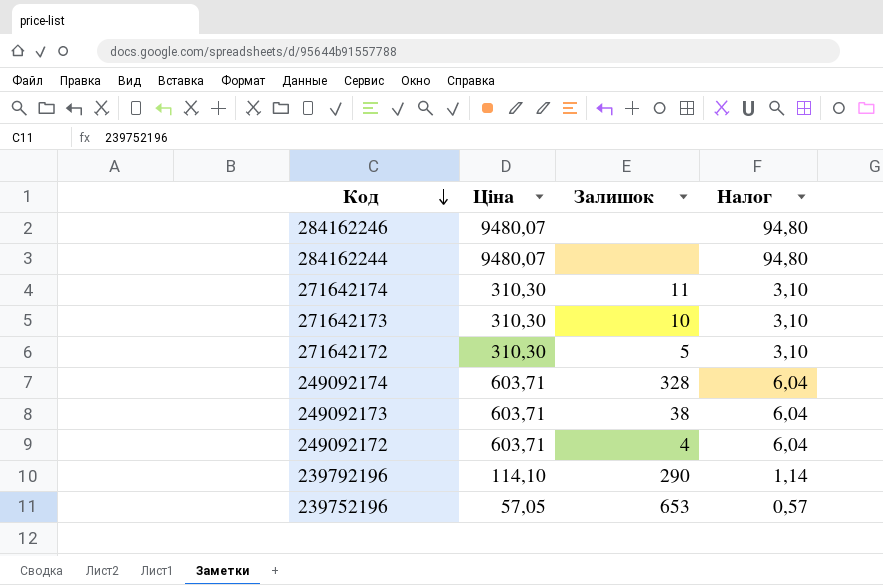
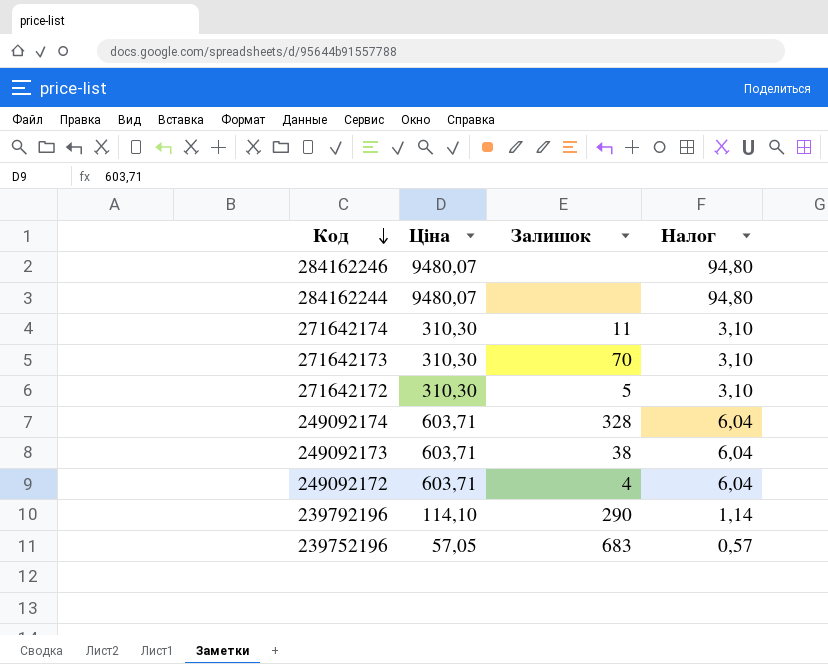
271642173 | Залишок: 10 -> 70
239752196 | Залишок: 653 -> 683

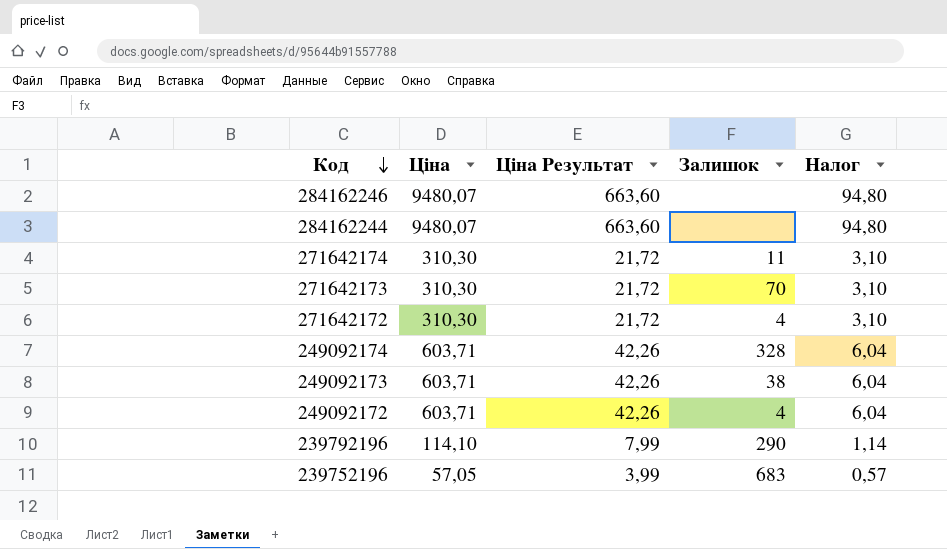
column Ціна Результат | formula: none -> [Ціна] * 0,07
271642172 | Залишок: 5 -> 4

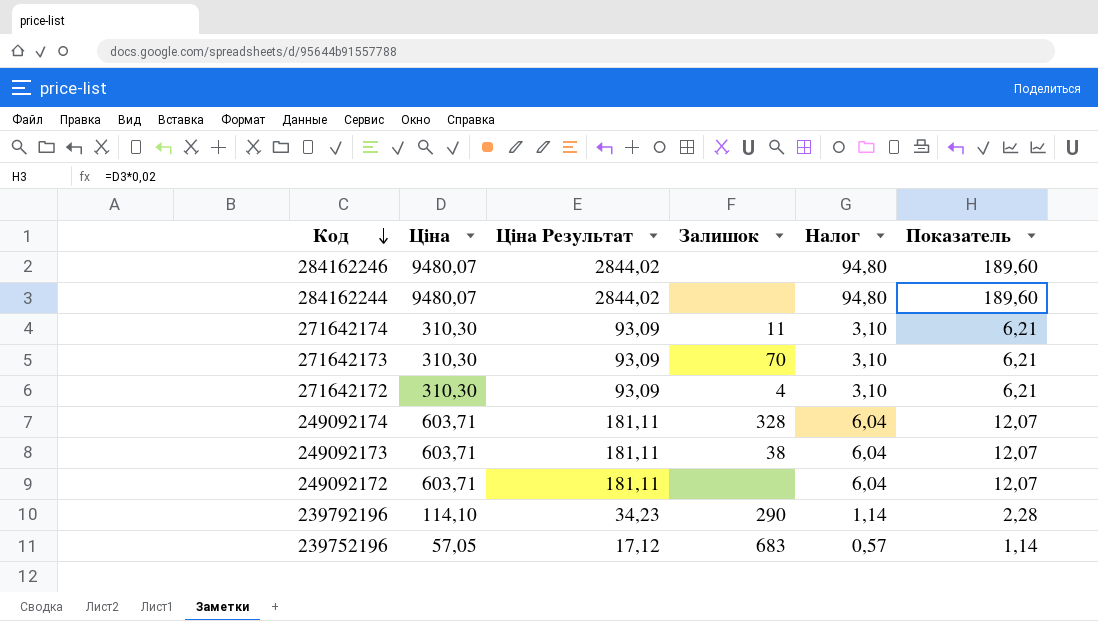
column Ціна Результат | formula: [Ціна] * 0,07 -> [Ціна] * 0,3
column Показатель | formula: none -> [Ціна] * 0,02
249092172 | Залишок: 4 -> none

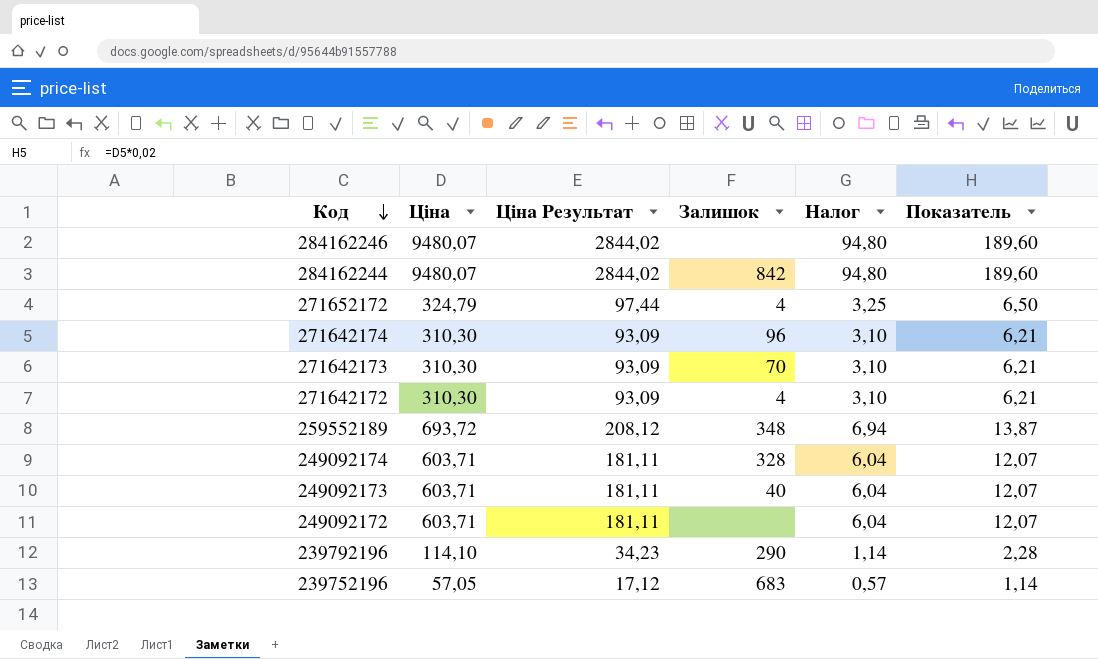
284162244 | Залишок: none -> 842
row 271652172: none -> 324,79 | 97,44 | 4 | 3,25 | 6,50
271642174 | Залишок: 11 -> 96
row 259552189: none -> 693,72 | 208,12 | 348 | 6,94 | 13,87
249092173 | Залишок: 38 -> 40

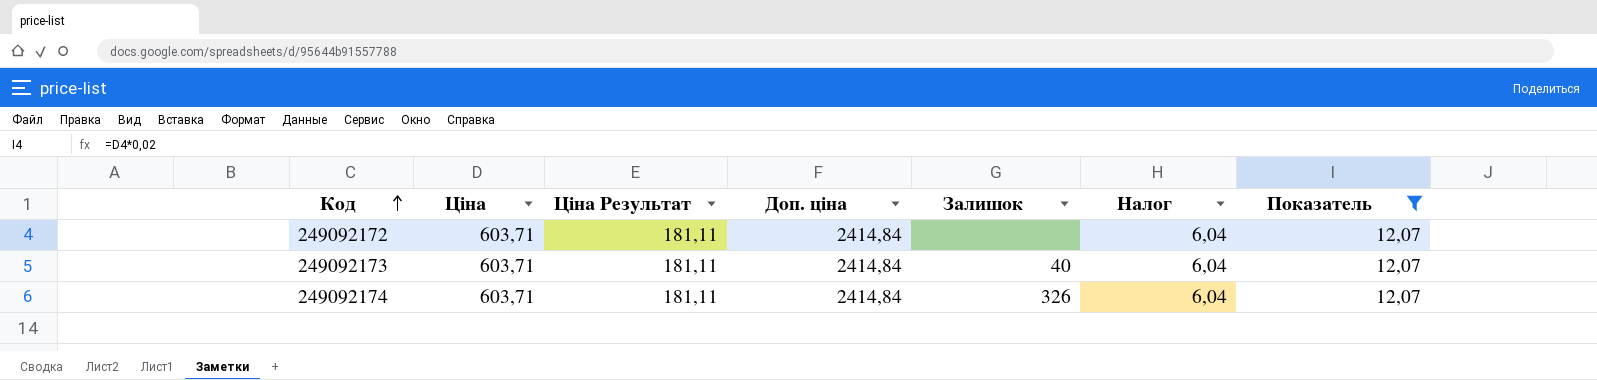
filter: none -> Показатель = 12,07
row order: Код descending -> Код ascending
column Доп. ціна | position: none -> 4
249092174 | Залишок: 328 -> 326

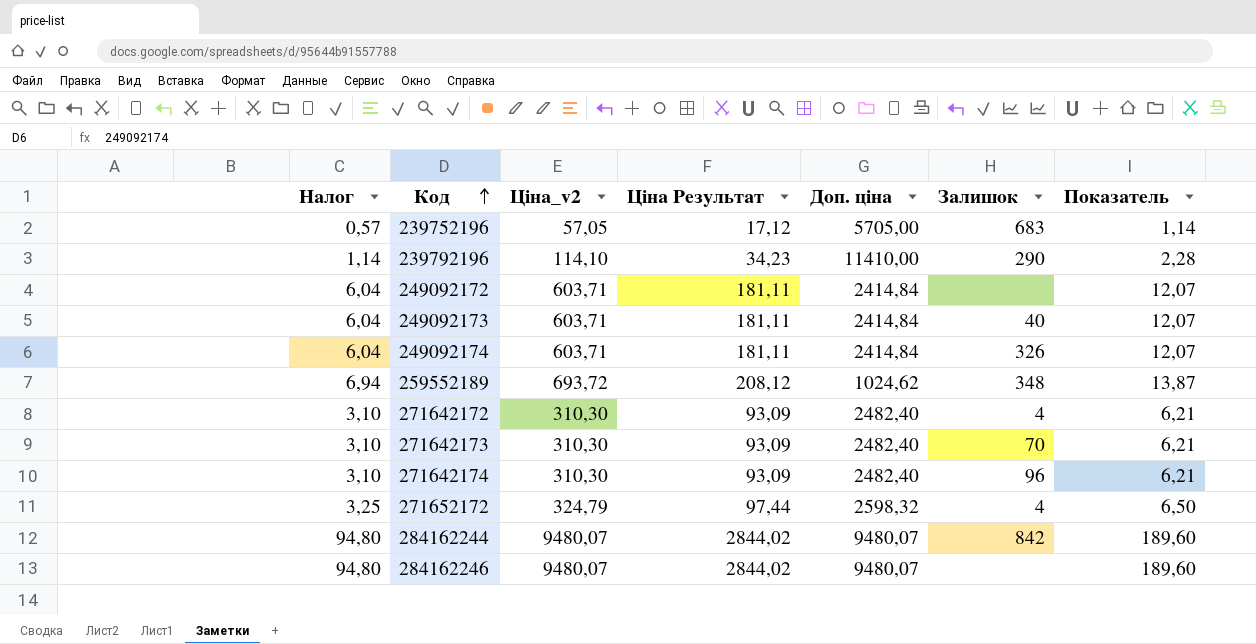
filter: Показатель = 12,07 -> none
column Налог | position: 6 -> 1
column name: Ціна -> Ціна_v2

